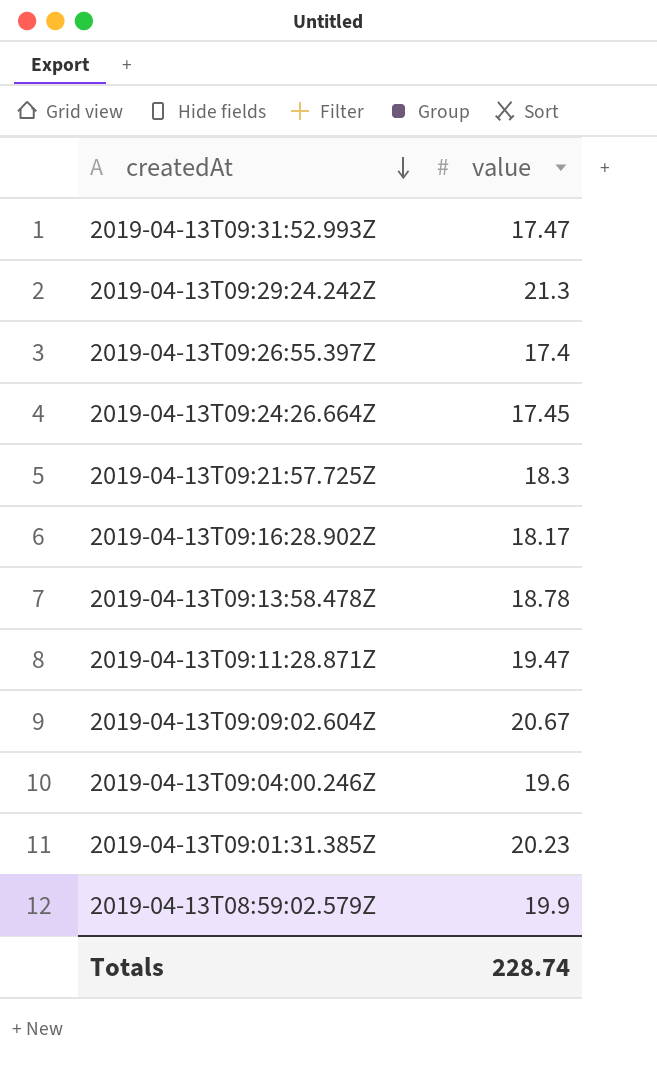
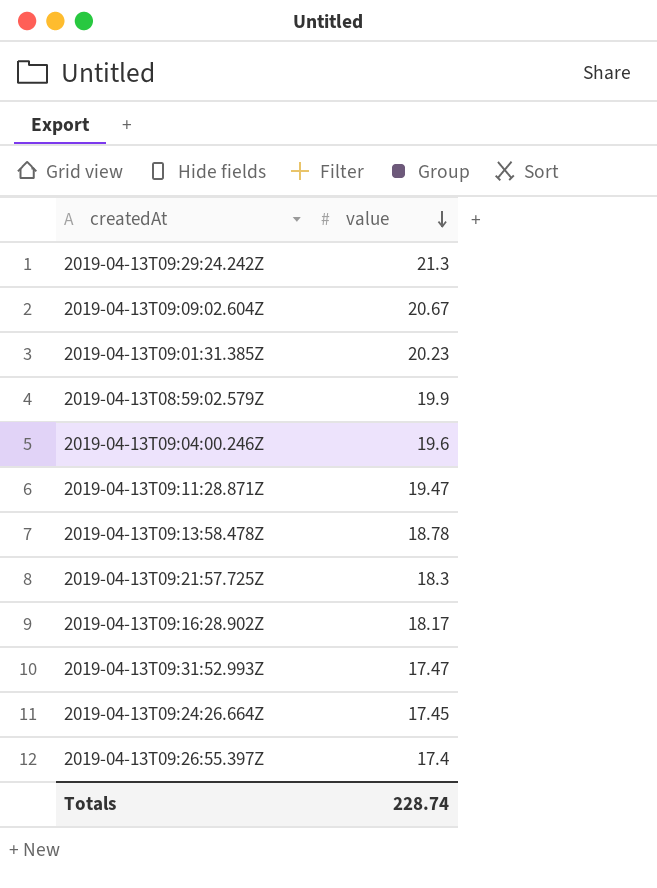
row order: createdAt descending -> value descending

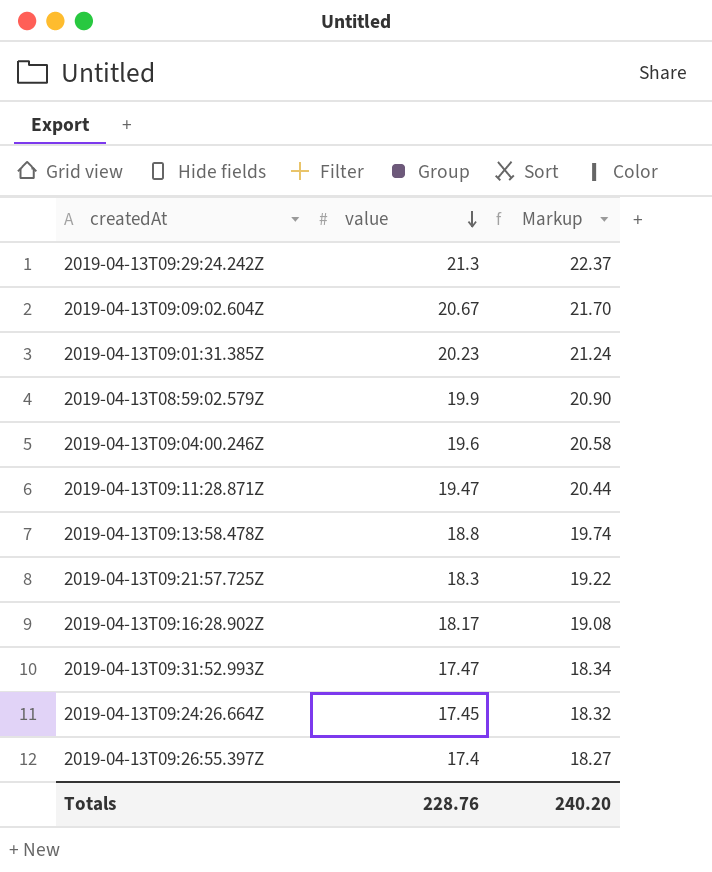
column Markup | formula: none -> [value] * 1.05
2019-04-13T09:13:58.478Z | value: 18.78 -> 18.8
Totals | value: 228.74 -> 228.76

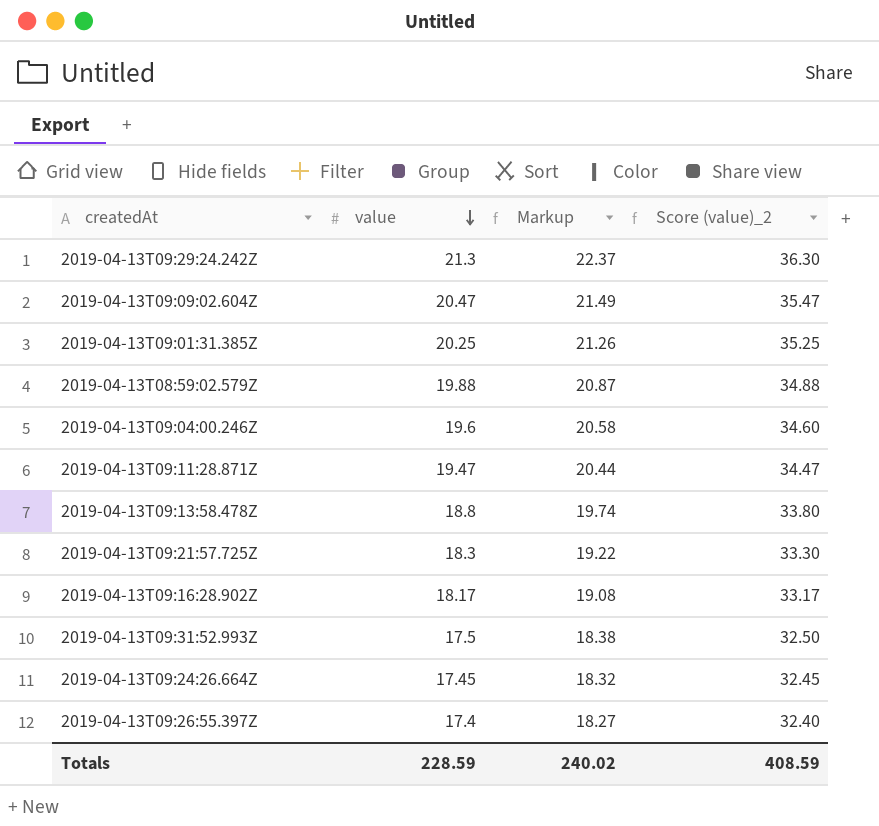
column Score (value)_2 | formula: none -> [value] + 15
2019-04-13T09:09:02.604Z | value: 20.67 -> 20.47
2019-04-13T09:09:02.604Z | Markup: 21.70 -> 21.49
2019-04-13T09:01:31.385Z | value: 20.23 -> 20.25
2019-04-13T09:01:31.385Z | Markup: 21.24 -> 21.26
2019-04-13T08:59:02.579Z | value: 19.9 -> 19.88
2019-04-13T08:59:02.579Z | Markup: 20.90 -> 20.87
2019-04-13T09:31:52.993Z | value: 17.47 -> 17.5
2019-04-13T09:31:52.993Z | Markup: 18.34 -> 18.38
Totals | value: 228.76 -> 228.59
Totals | Markup: 240.20 -> 240.02

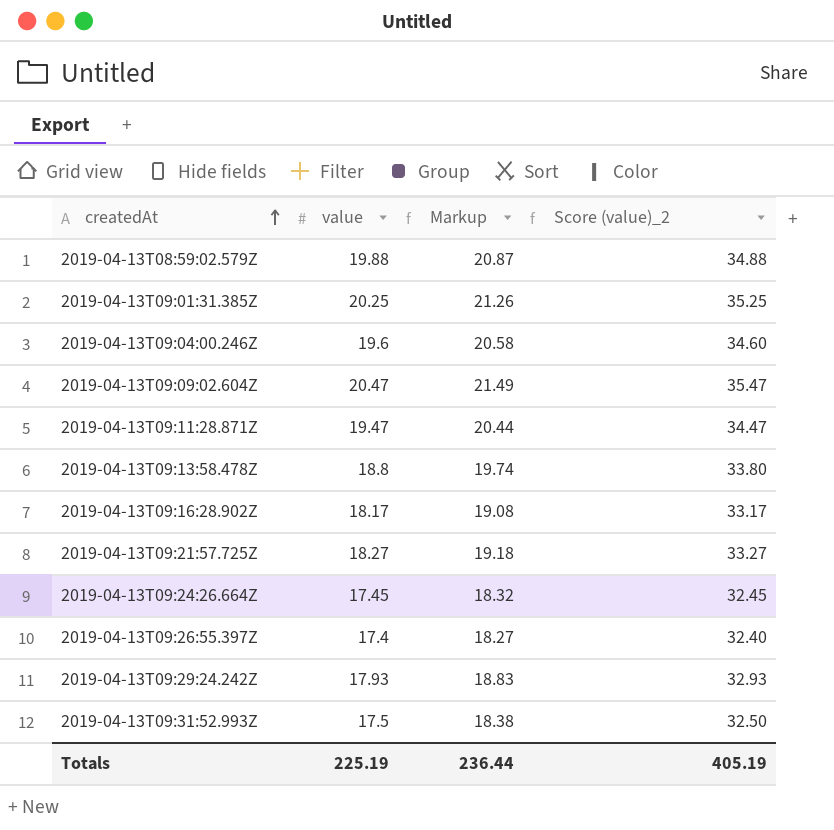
row order: value descending -> createdAt ascending
2019-04-13T09:21:57.725Z | value: 18.3 -> 18.27
2019-04-13T09:21:57.725Z | Markup: 19.22 -> 19.18
2019-04-13T09:21:57.725Z | Score (value)_2: 33.30 -> 33.27
2019-04-13T09:29:24.242Z | value: 21.3 -> 17.93
2019-04-13T09:29:24.242Z | Markup: 22.37 -> 18.83
2019-04-13T09:29:24.242Z | Score (value)_2: 36.30 -> 32.93
Totals | value: 228.59 -> 225.19
Totals | Markup: 240.02 -> 236.44
Totals | Score (value)_2: 408.59 -> 405.19

